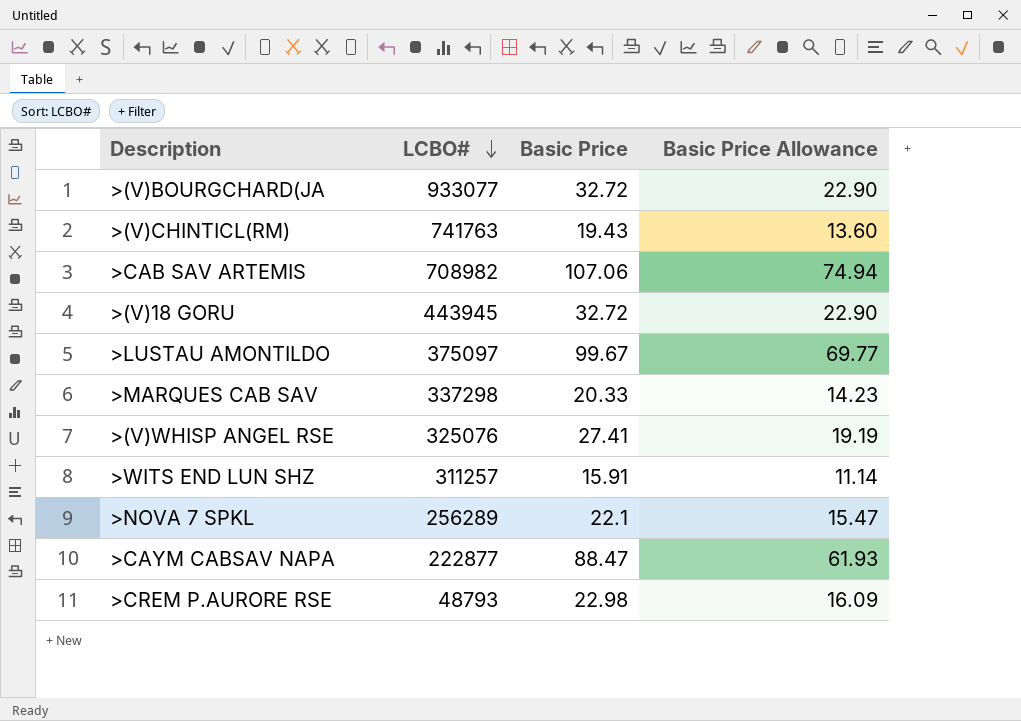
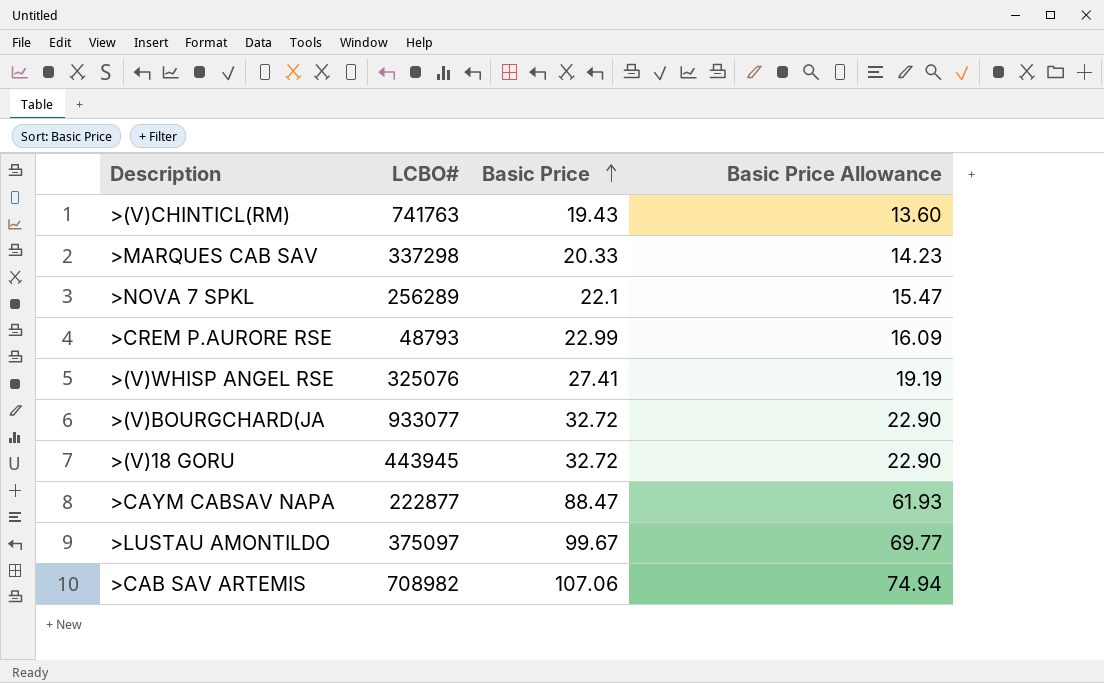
row order: LCBO# descending -> Basic Price ascending
row >WITS END LUN SHZ: 311257 | 15.91 | 11.14 -> none
>CREM P.AURORE RSE | Basic Price: 22.98 -> 22.99

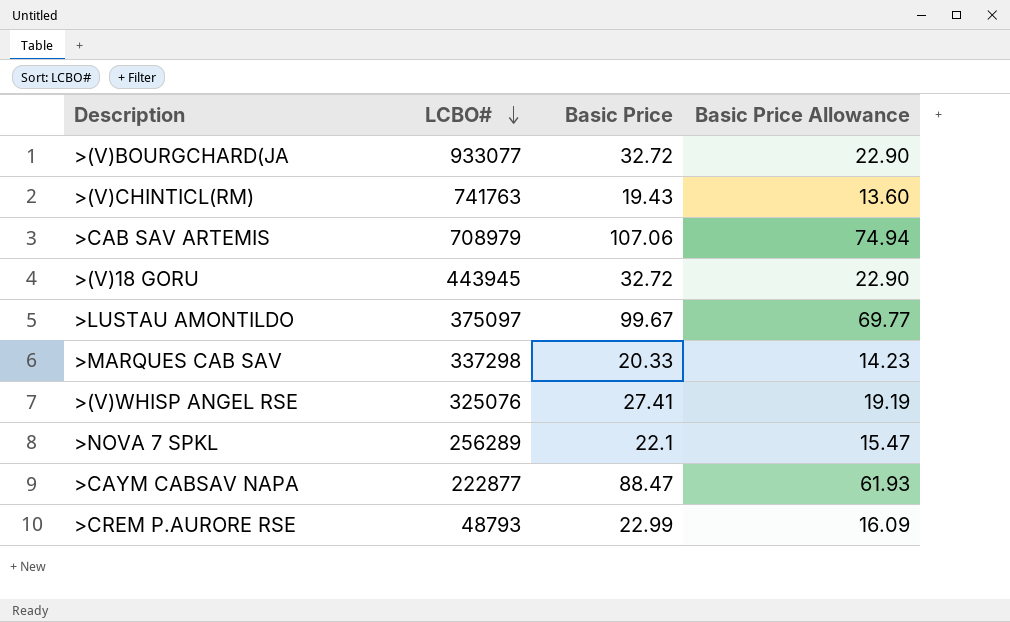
row order: Basic Price ascending -> LCBO# descending
>CAB SAV ARTEMIS | LCBO#: 708982 -> 708979

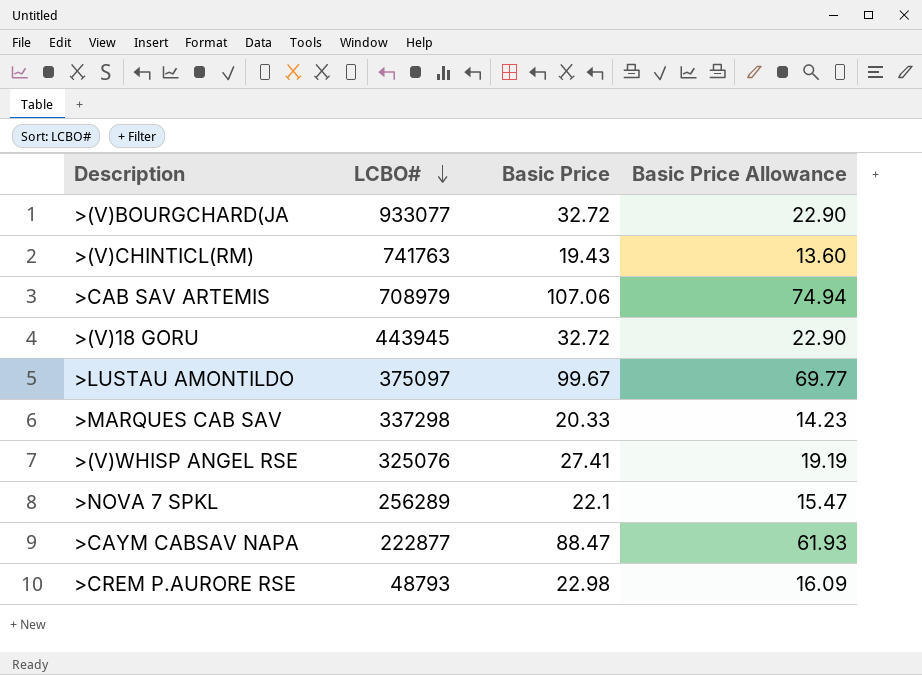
>CREM P.AURORE RSE | Basic Price: 22.99 -> 22.98

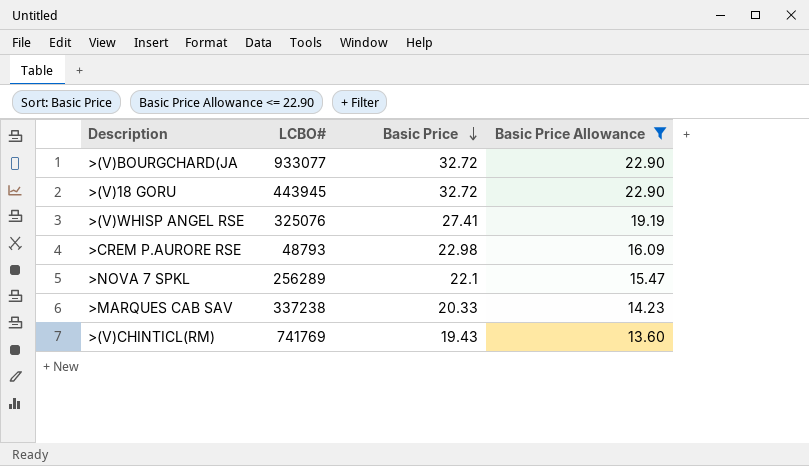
filter: none -> Basic Price Allowance <= 22.90
row order: LCBO# descending -> Basic Price descending
>MARQUES CAB SAV | LCBO#: 337298 -> 337238
>(V)CHINTICL(RM) | LCBO#: 741763 -> 741769

